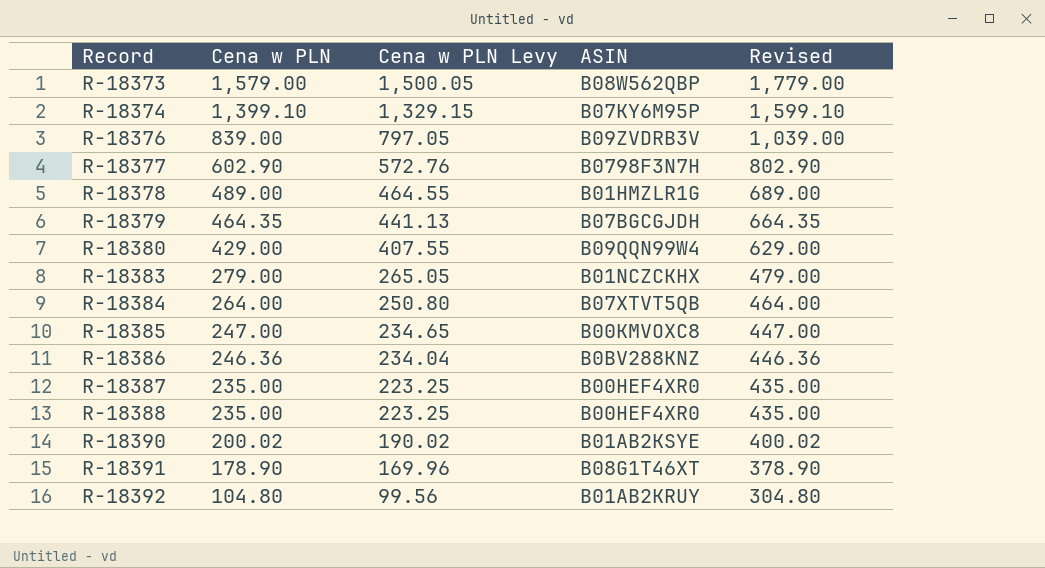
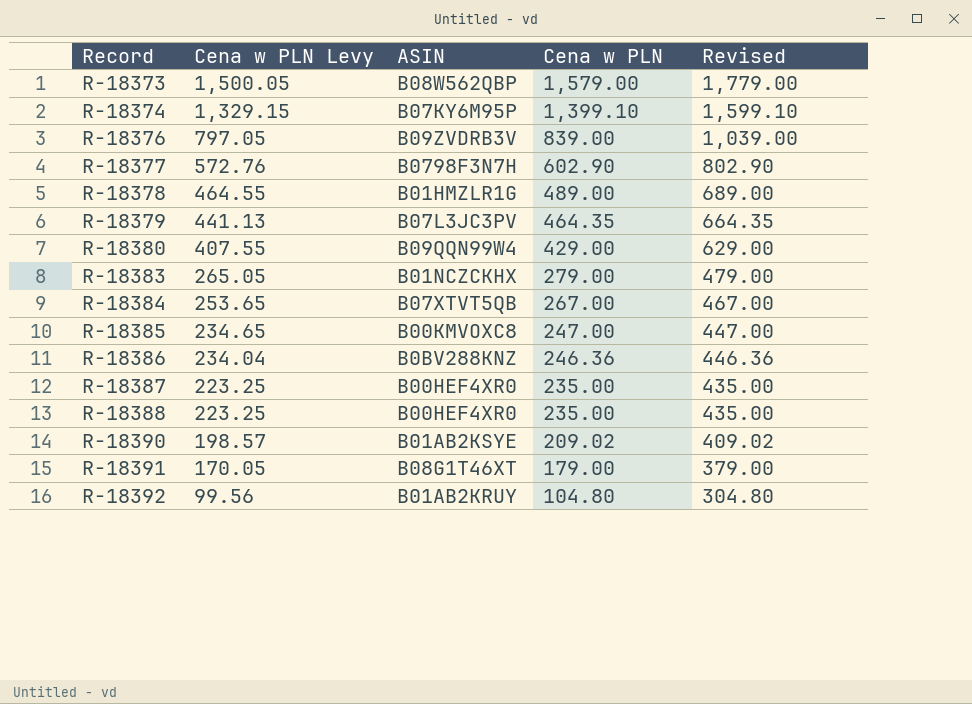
column Cena w PLN | position: 2 -> 4
R-18379 | ASIN: B07BGCGJDH -> B07L3JC3PV
R-18384 | Cena w PLN Levy: 250.80 -> 253.65
R-18384 | Cena w PLN: 264.00 -> 267.00
R-18384 | Revised: 464.00 -> 467.00
R-18390 | Cena w PLN Levy: 190.02 -> 198.57
R-18390 | Cena w PLN: 200.02 -> 209.02
R-18390 | Revised: 400.02 -> 409.02
R-18391 | Cena w PLN Levy: 169.96 -> 170.05
R-18391 | Cena w PLN: 178.90 -> 179.00
R-18391 | Revised: 378.90 -> 379.00

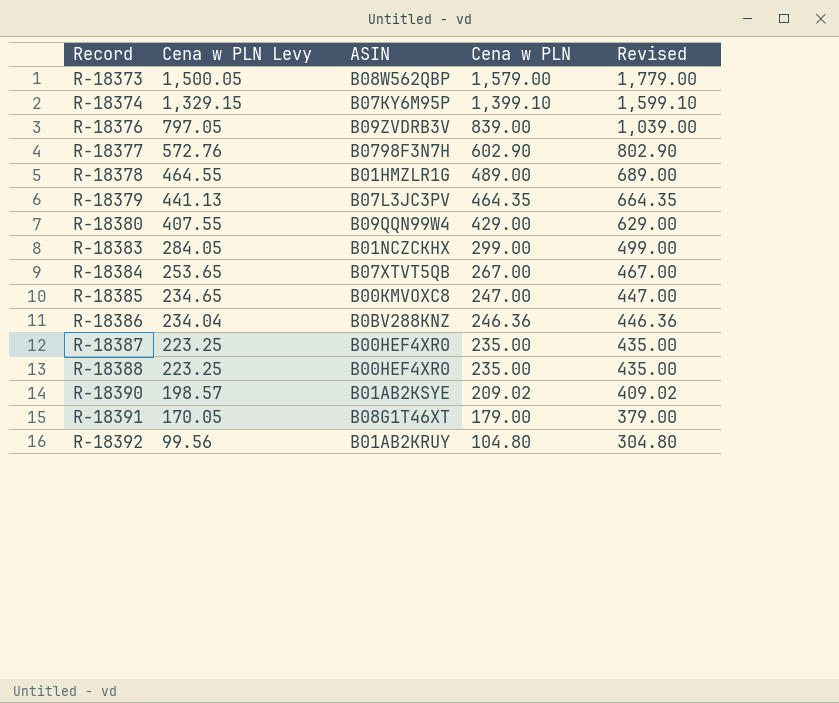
R-18383 | Cena w PLN Levy: 265.05 -> 284.05
R-18383 | Cena w PLN: 279.00 -> 299.00
R-18383 | Revised: 479.00 -> 499.00

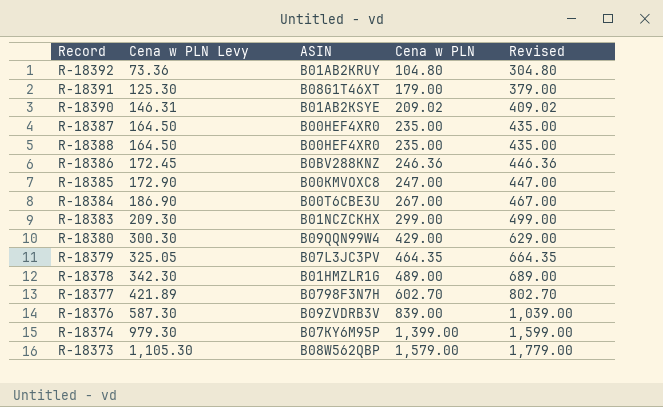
row order: Record ascending -> Cena w PLN Levy ascending
column Cena w PLN Levy | formula: [Cena w PLN] * 0.95 -> [Cena w PLN] * 0.7
R-18384 | ASIN: B07XTVT5QB -> B00T6CBE3U
R-18377 | Cena w PLN: 602.90 -> 602.70
R-18377 | Revised: 802.90 -> 802.70
R-18374 | Cena w PLN: 1,399.10 -> 1,399.00
R-18374 | Revised: 1,599.10 -> 1,599.00

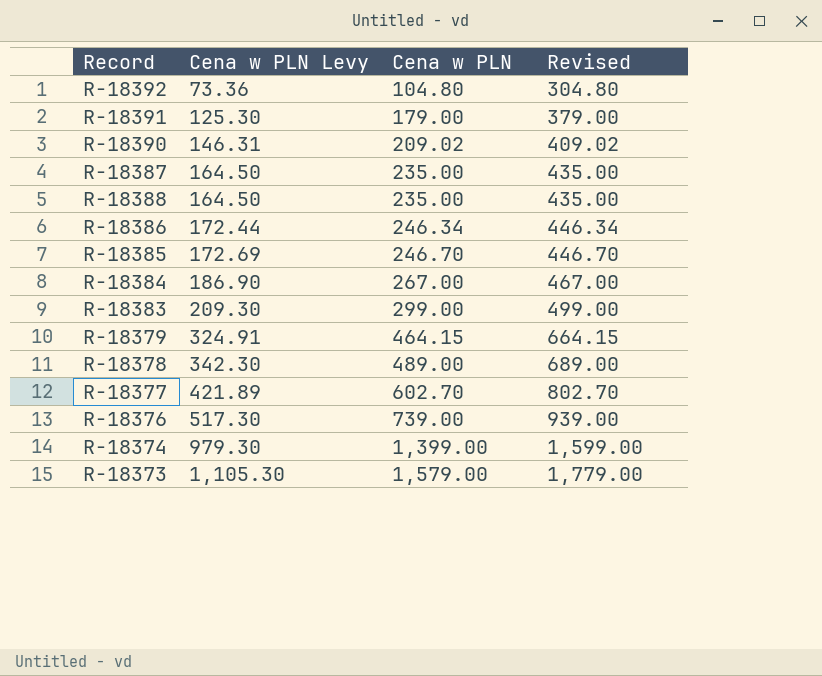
column ASIN | position: 3 -> none
row R-18380: 300.30 | B09QQN99W4 | 429.00 | 629.00 -> none
R-18386 | Cena w PLN Levy: 172.45 -> 172.44
R-18386 | Cena w PLN: 246.36 -> 246.34
R-18386 | Revised: 446.36 -> 446.34
R-18385 | Cena w PLN Levy: 172.90 -> 172.69
R-18385 | Cena w PLN: 247.00 -> 246.70
R-18385 | Revised: 447.00 -> 446.70
R-18379 | Cena w PLN Levy: 325.05 -> 324.91
R-18379 | Cena w PLN: 464.35 -> 464.15
R-18379 | Revised: 664.35 -> 664.15
R-18376 | Cena w PLN Levy: 587.30 -> 517.30
R-18376 | Cena w PLN: 839.00 -> 739.00
R-18376 | Revised: 1,039.00 -> 939.00

